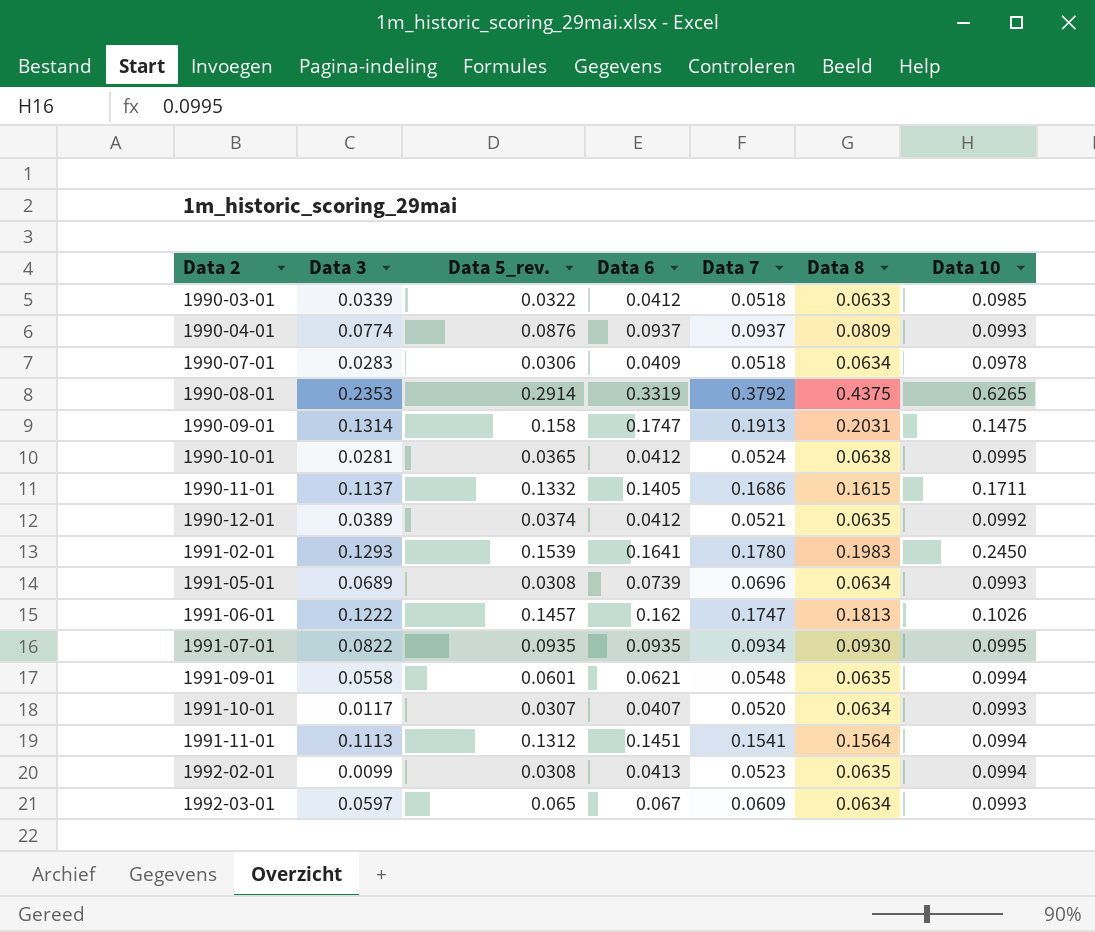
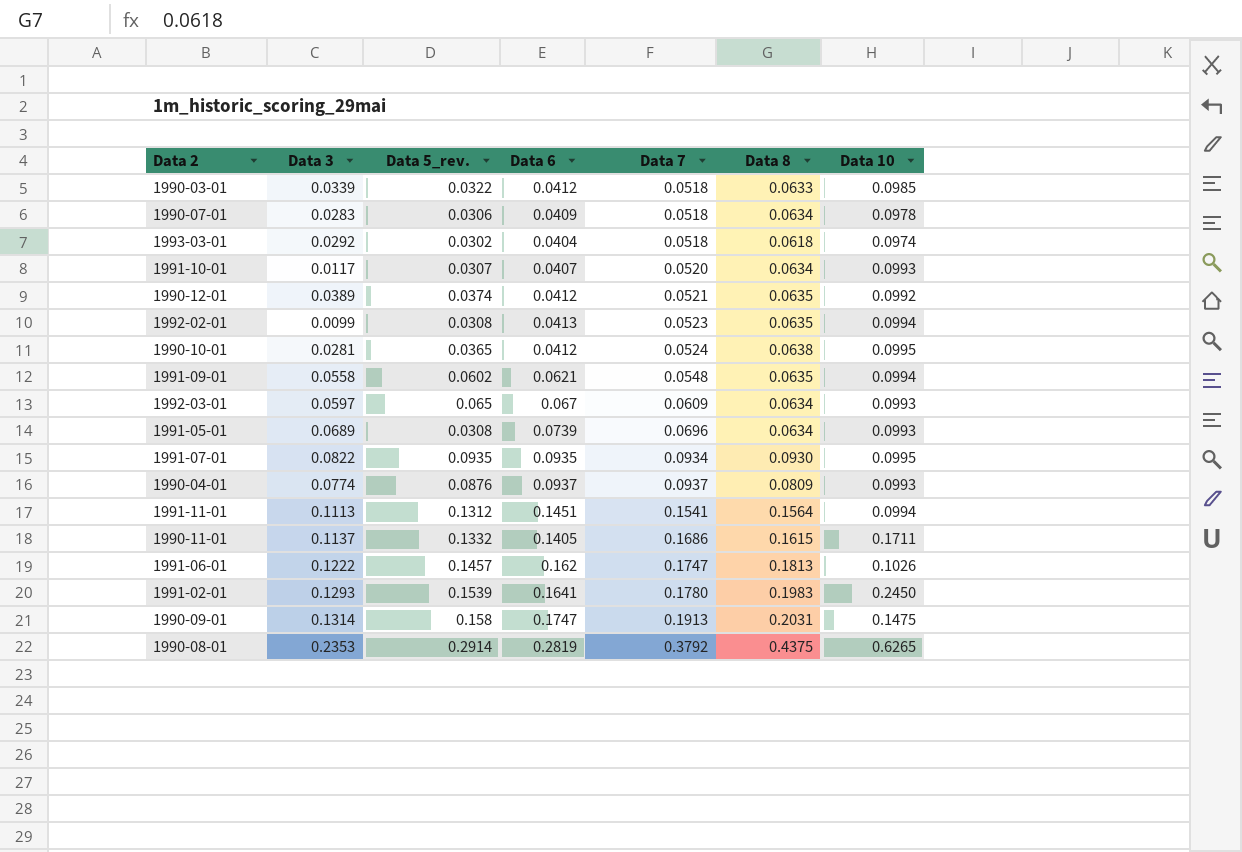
row order: Data 2 ascending -> Data 7 ascending
row 1993-03-01: none -> 0.0292 | 0.0302 | 0.0404 | 0.0518 | 0.0618 | 0.0974
1991-09-01 | Data 5_rev.: 0.0601 -> 0.0602
1990-08-01 | Data 6: 0.3319 -> 0.2819

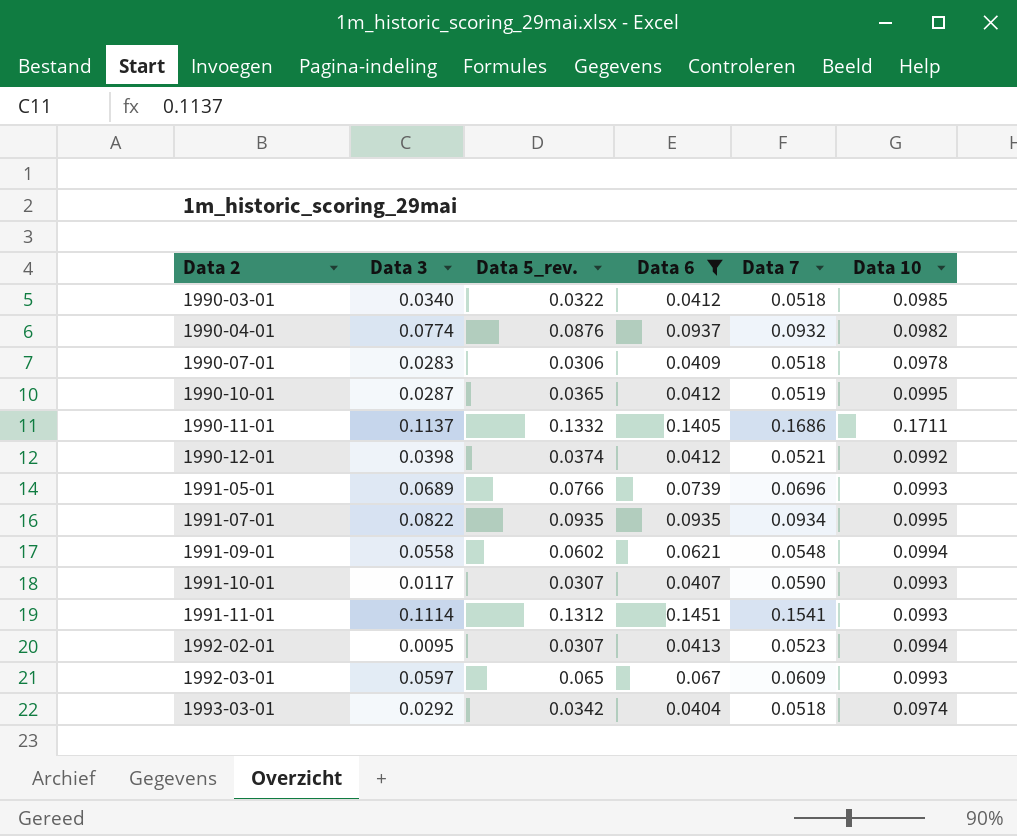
filter: none -> Data 6 <= 0.1451
row order: Data 7 ascending -> Data 2 ascending
column Data 8 | position: 6 -> none
1990-03-01 | Data 3: 0.0339 -> 0.0340
1990-04-01 | Data 7: 0.0937 -> 0.0932
1990-04-01 | Data 10: 0.0993 -> 0.0982
1990-10-01 | Data 3: 0.0281 -> 0.0287
1990-10-01 | Data 7: 0.0524 -> 0.0519
1990-12-01 | Data 3: 0.0389 -> 0.0398
1991-05-01 | Data 5_rev.: 0.0308 -> 0.0766
1991-10-01 | Data 7: 0.0520 -> 0.0590
1991-11-01 | Data 3: 0.1113 -> 0.1114
1991-11-01 | Data 10: 0.0994 -> 0.0993
1992-02-01 | Data 3: 0.0099 -> 0.0095
1992-02-01 | Data 5_rev.: 0.0308 -> 0.0307
1993-03-01 | Data 5_rev.: 0.0302 -> 0.0342

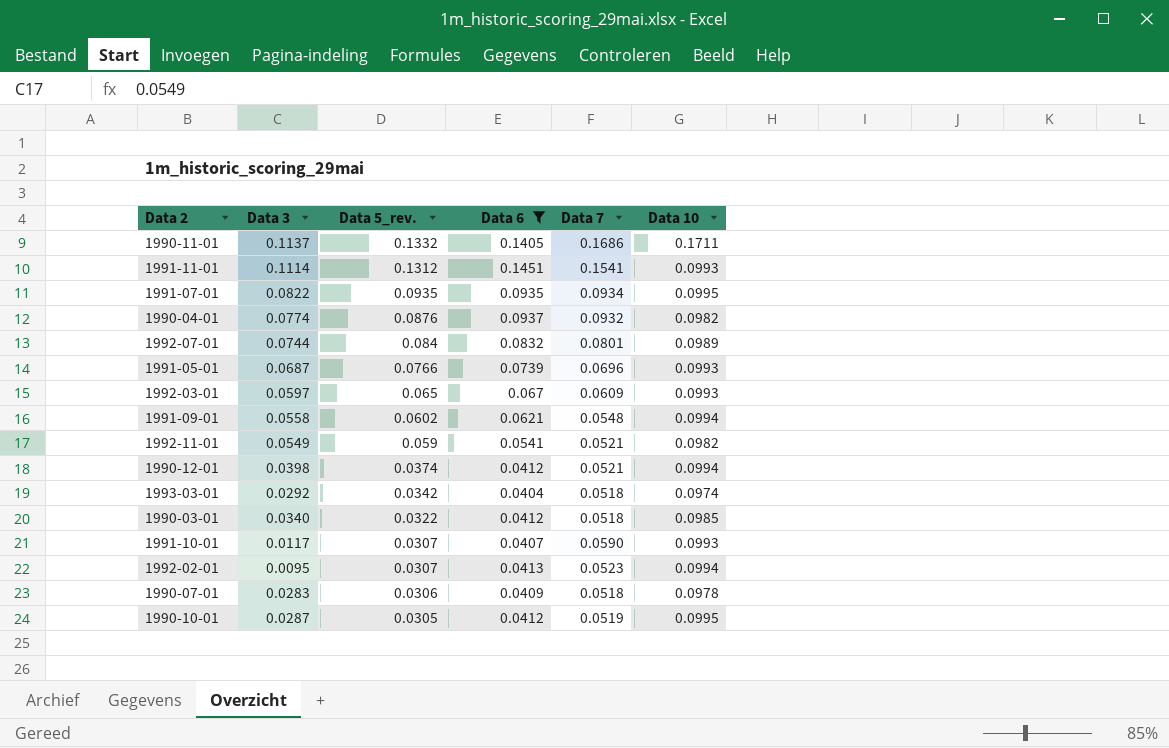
row order: Data 2 ascending -> Data 5_rev. descending
row 1992-07-01: none -> 0.0744 | 0.084 | 0.0832 | 0.0801 | 0.0989
1991-05-01 | Data 3: 0.0689 -> 0.0687
row 1992-11-01: none -> 0.0549 | 0.059 | 0.0541 | 0.0521 | 0.0982
1990-12-01 | Data 10: 0.0992 -> 0.0994
1990-10-01 | Data 5_rev.: 0.0365 -> 0.0305

